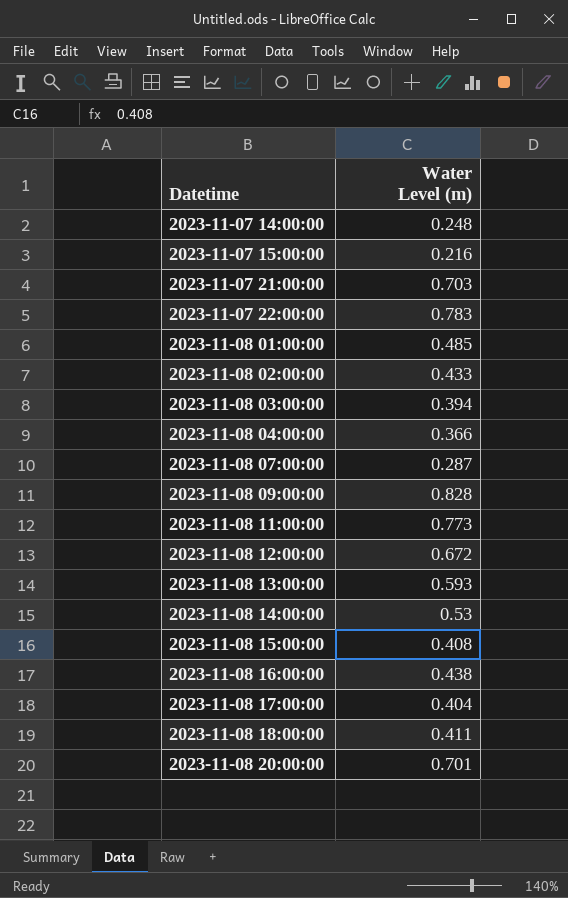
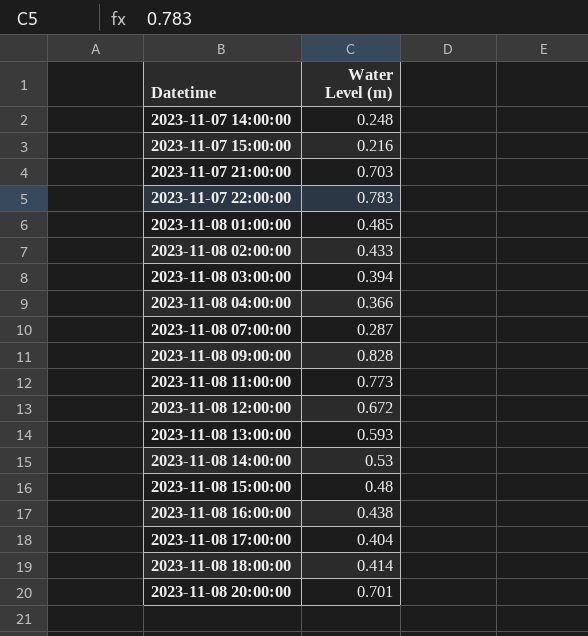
2023-11-08 15:00:00 | Water Level (m): 0.408 -> 0.48
2023-11-08 18:00:00 | Water Level (m): 0.411 -> 0.414

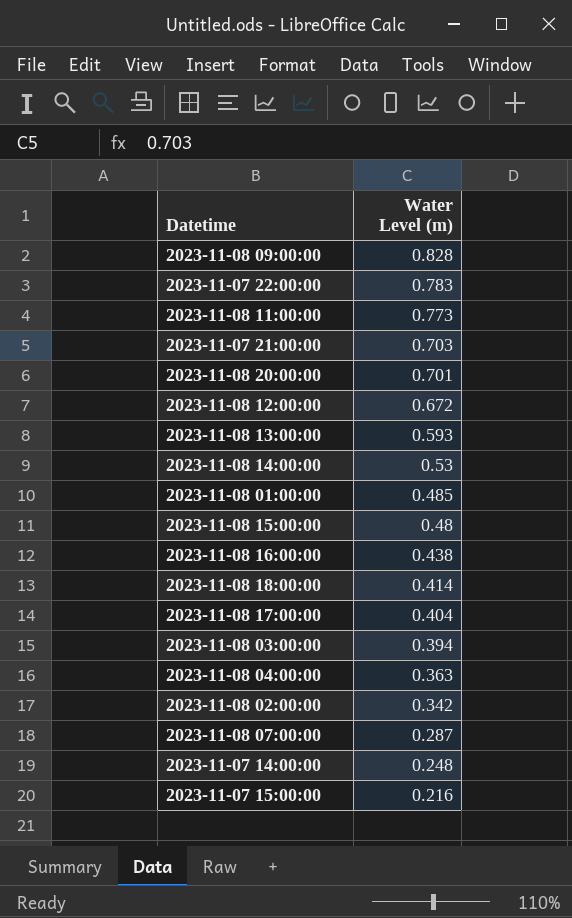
row order: Datetime ascending -> Water Level (m) descending
2023-11-08 04:00:00 | Water Level (m): 0.366 -> 0.363
2023-11-08 02:00:00 | Water Level (m): 0.433 -> 0.342

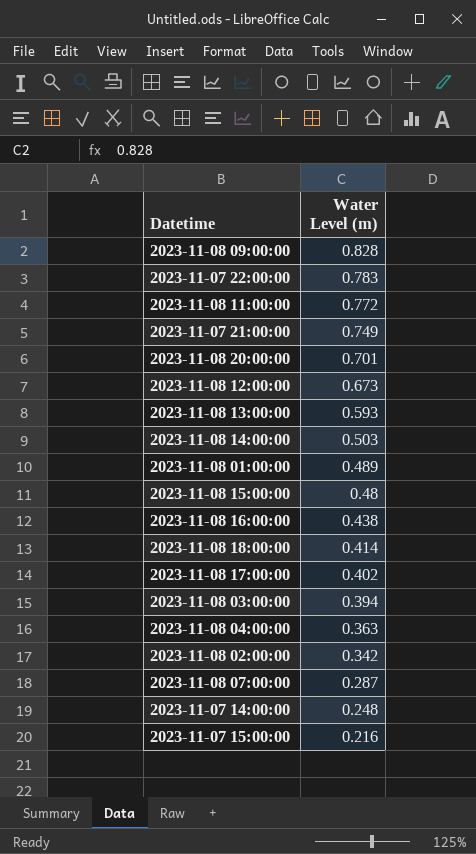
2023-11-08 11:00:00 | Water Level (m): 0.773 -> 0.772
2023-11-07 21:00:00 | Water Level (m): 0.703 -> 0.749
2023-11-08 12:00:00 | Water Level (m): 0.672 -> 0.673
2023-11-08 14:00:00 | Water Level (m): 0.53 -> 0.503
2023-11-08 01:00:00 | Water Level (m): 0.485 -> 0.489
2023-11-08 17:00:00 | Water Level (m): 0.404 -> 0.402

